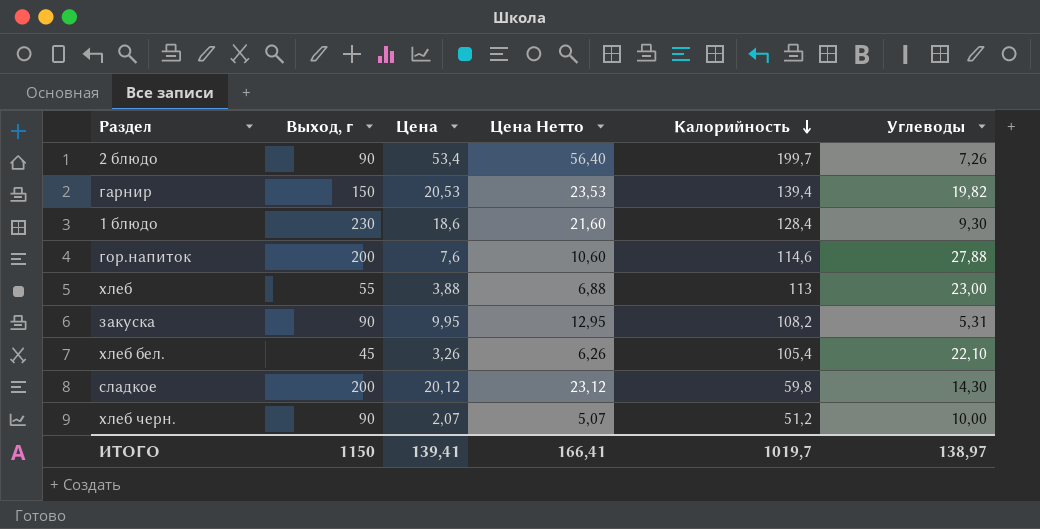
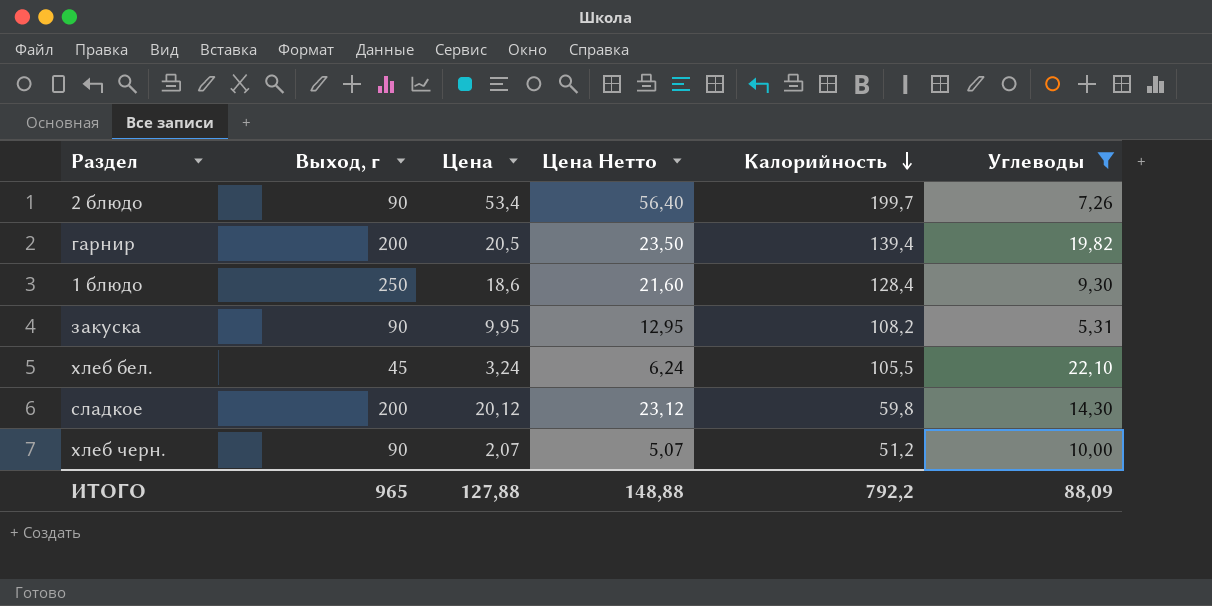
filter: none -> Углеводы <= 22,10
гарнир | Выход, г: 150 -> 200
гарнир | Цена: 20,53 -> 20,5
гарнир | Цена Нетто: 23,53 -> 23,50
1 блюдо | Выход, г: 230 -> 250
хлеб бел. | Цена: 3,26 -> 3,24
хлеб бел. | Цена Нетто: 6,26 -> 6,24
хлеб бел. | Калорийность: 105,4 -> 105,5
ИТОГО | Выход, г: 1150 -> 965
ИТОГО | Цена: 139,41 -> 127,88
ИТОГО | Цена Нетто: 166,41 -> 148,88
ИТОГО | Калорийность: 1019,7 -> 792,2
ИТОГО | Углеводы: 138,97 -> 88,09

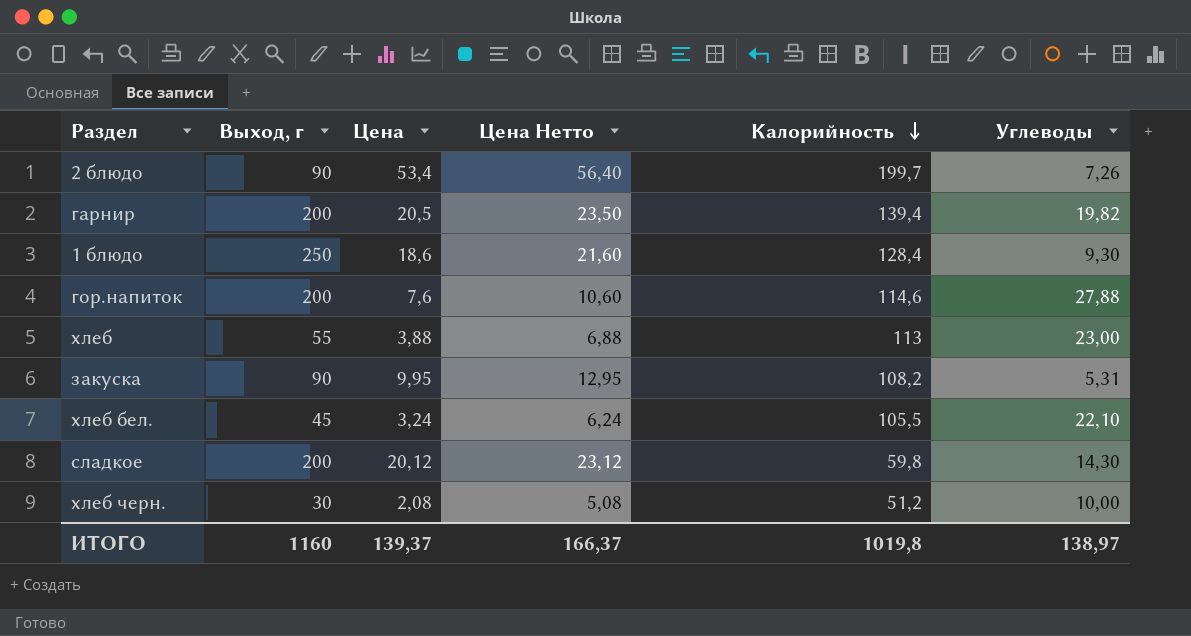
filter: Углеводы <= 22,10 -> none
хлеб черн. | Выход, г: 90 -> 30
хлеб черн. | Цена: 2,07 -> 2,08
хлеб черн. | Цена Нетто: 5,07 -> 5,08
ИТОГО | Выход, г: 965 -> 1160
ИТОГО | Цена: 127,88 -> 139,37
ИТОГО | Цена Нетто: 148,88 -> 166,37
ИТОГО | Калорийность: 792,2 -> 1019,8
ИТОГО | Углеводы: 88,09 -> 138,97

